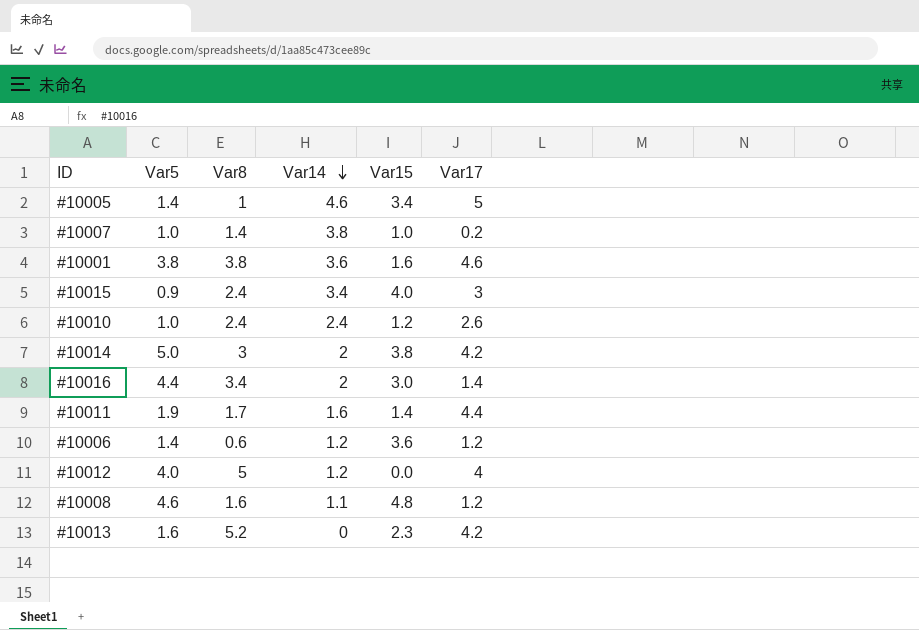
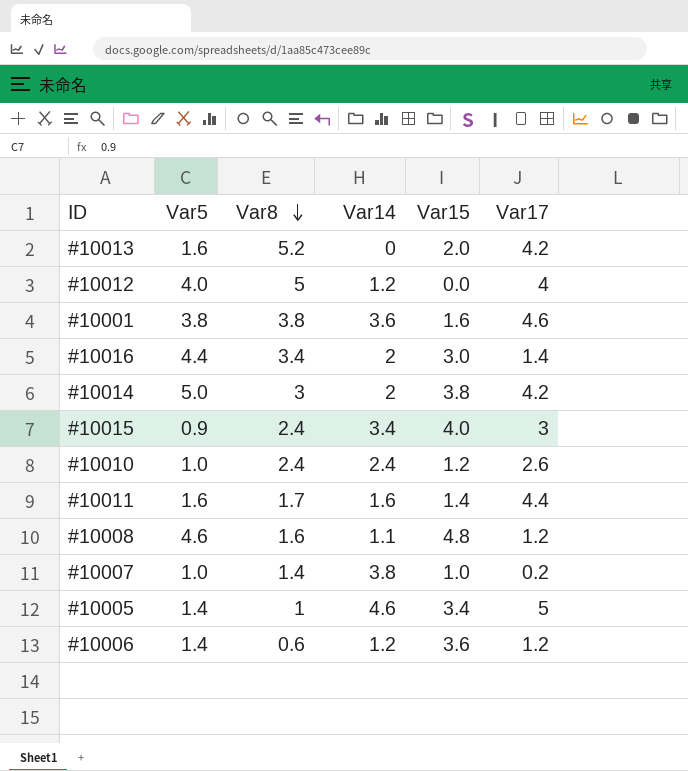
row order: Var14 descending -> Var8 descending
#10013 | Var15: 2.3 -> 2.0
#10011 | Var5: 1.9 -> 1.6

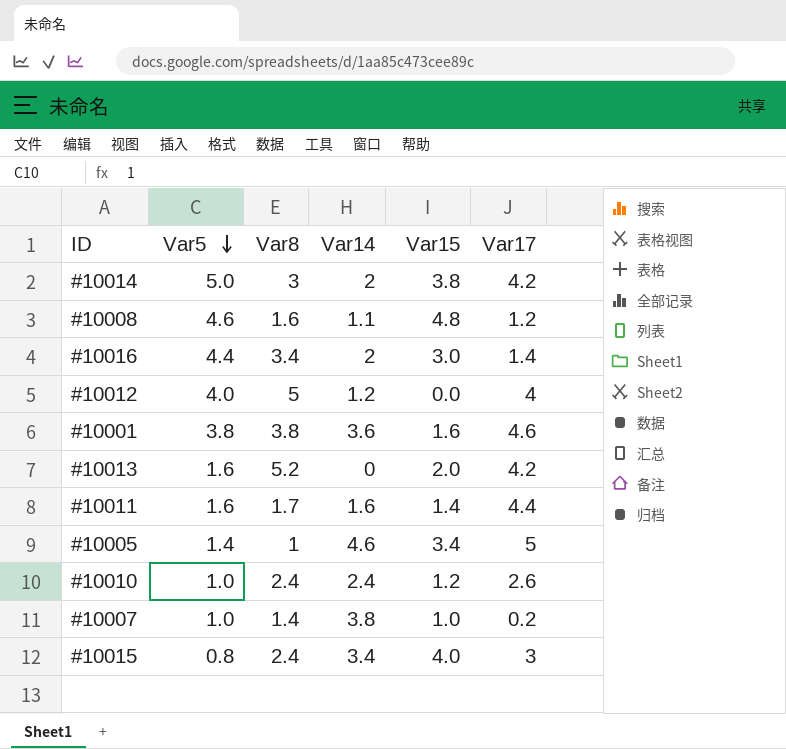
row order: Var8 descending -> Var5 descending
row #10006: 1.4 | 0.6 | 1.2 | 3.6 | 1.2 -> none
#10015 | Var5: 0.9 -> 0.8

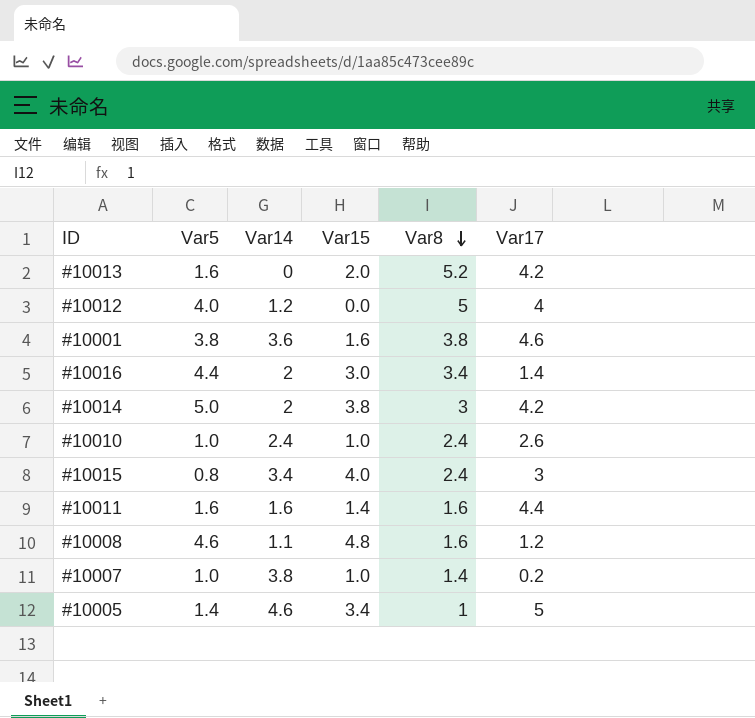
row order: Var5 descending -> Var8 descending
column Var8 | position: 3 -> 5
#10010 | Var15: 1.2 -> 1.0
#10011 | Var8: 1.7 -> 1.6

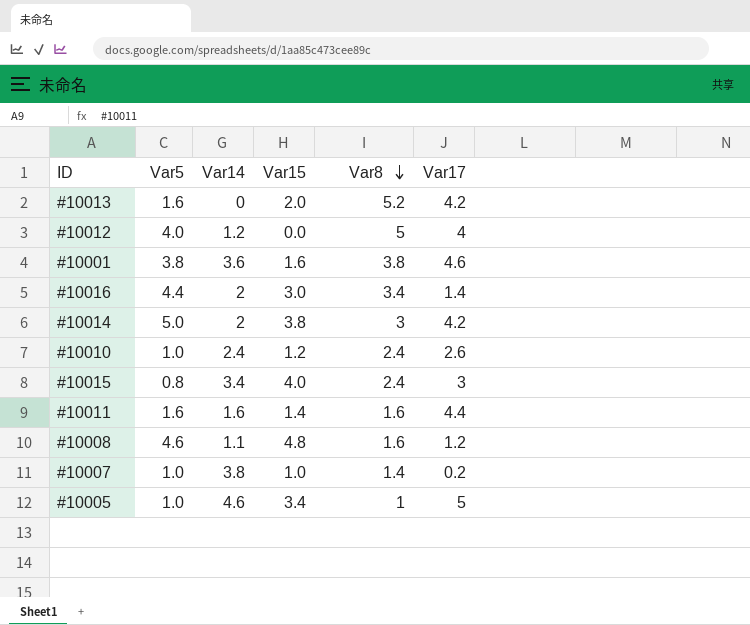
#10010 | Var15: 1.0 -> 1.2
#10005 | Var5: 1.4 -> 1.0

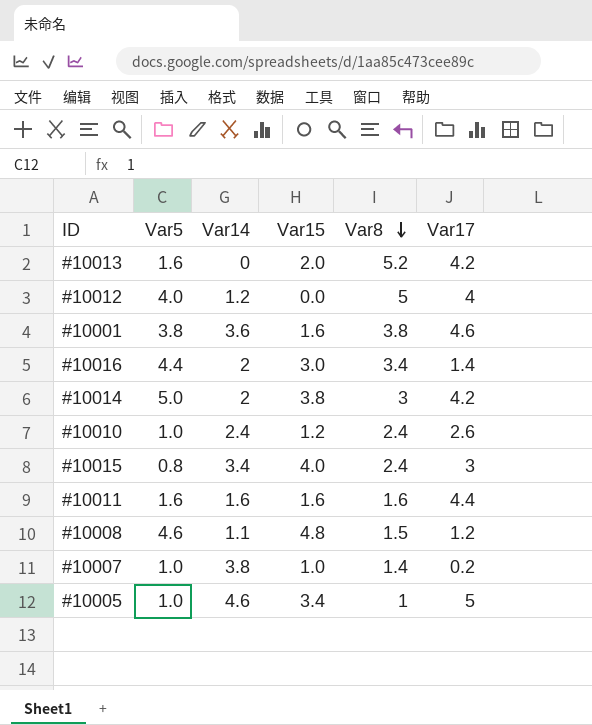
#10011 | Var15: 1.4 -> 1.6
#10008 | Var8: 1.6 -> 1.5

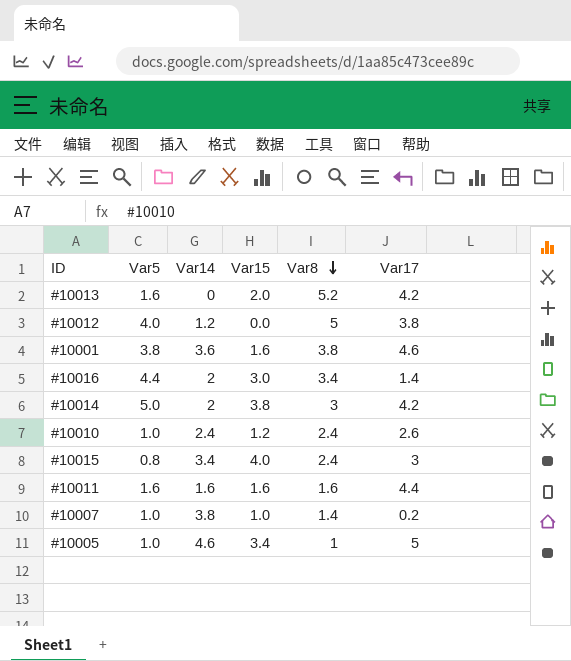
row #10008: 4.6 | 1.1 | 4.8 | 1.5 | 1.2 -> none
#10012 | Var17: 4 -> 3.8

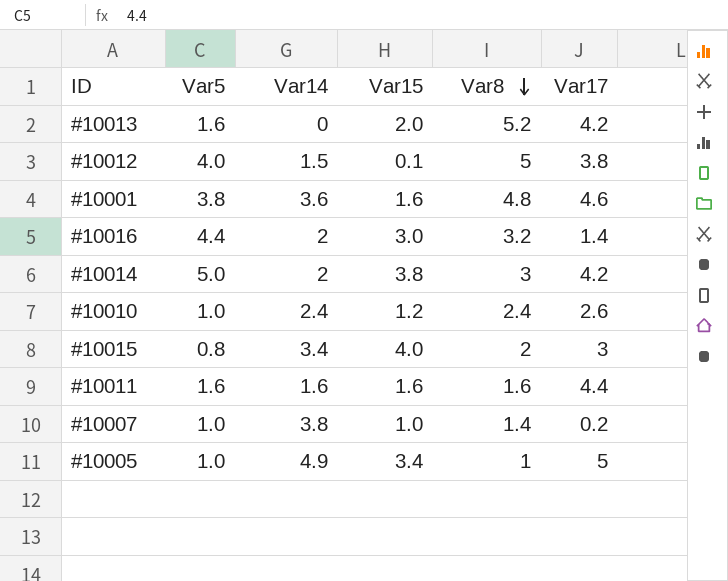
#10012 | Var14: 1.2 -> 1.5
#10012 | Var15: 0.0 -> 0.1
#10001 | Var8: 3.8 -> 4.8
#10016 | Var8: 3.4 -> 3.2
#10015 | Var8: 2.4 -> 2
#10005 | Var14: 4.6 -> 4.9

